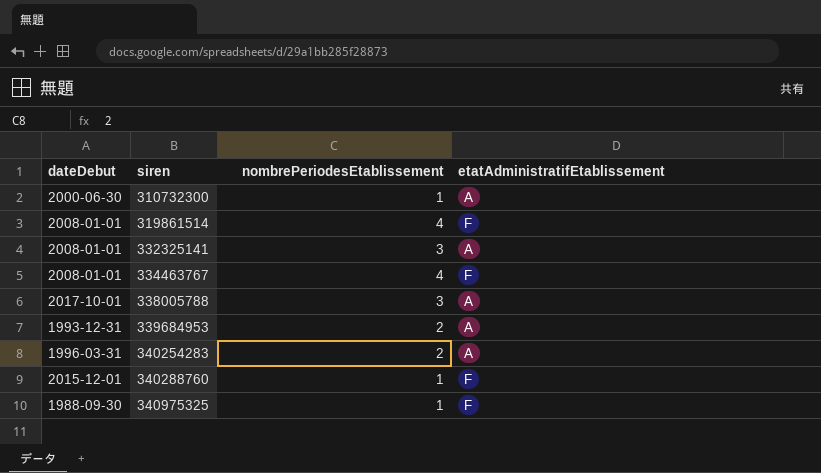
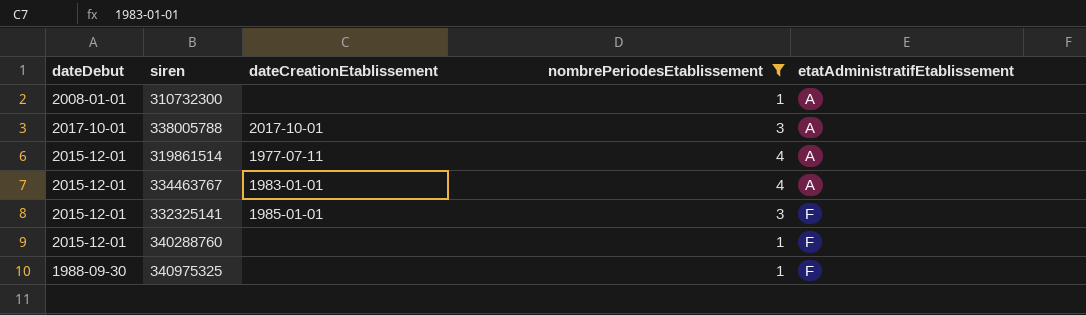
filter: none -> nombrePeriodesEtablissement != 2
row order: siren ascending -> etatAdministratifEtablissement ascending
column dateCreationEtablissement | position: none -> 3
310732300 | dateDebut: 2000-06-30 -> 2008-01-01
319861514 | dateDebut: 2008-01-01 -> 2015-12-01
319861514 | etatAdministratifEtablissement: F -> A
334463767 | dateDebut: 2008-01-01 -> 2015-12-01
334463767 | etatAdministratifEtablissement: F -> A
332325141 | dateDebut: 2008-01-01 -> 2015-12-01
332325141 | etatAdministratifEtablissement: A -> F

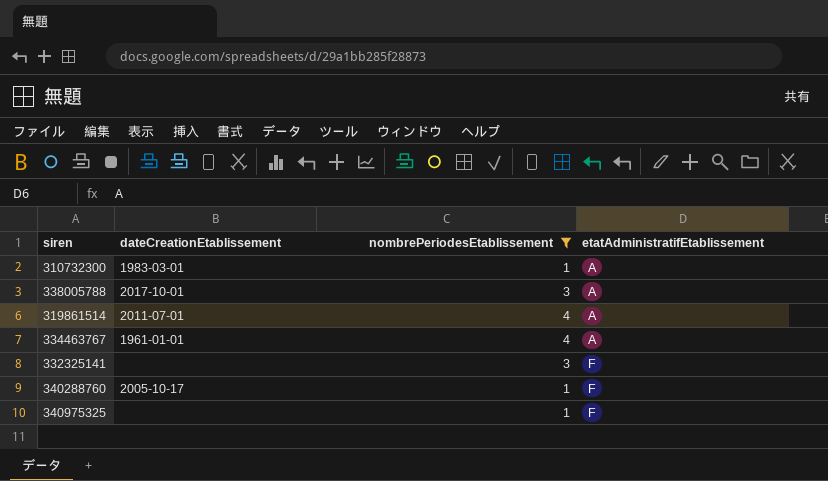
column dateDebut | position: 1 -> none
310732300 | dateCreationEtablissement: none -> 1983-03-01
319861514 | dateCreationEtablissement: 1977-07-11 -> 2011-07-01
334463767 | dateCreationEtablissement: 1983-01-01 -> 1961-01-01
332325141 | dateCreationEtablissement: 1985-01-01 -> none
340288760 | dateCreationEtablissement: none -> 2005-10-17

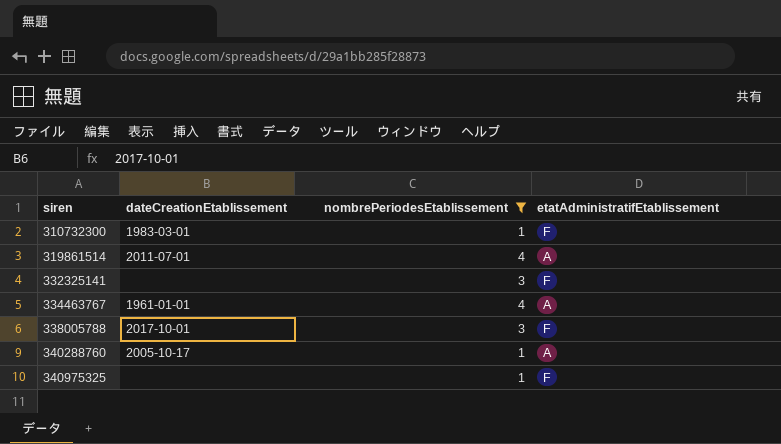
row order: etatAdministratifEtablissement ascending -> siren ascending
310732300 | etatAdministratifEtablissement: A -> F
338005788 | etatAdministratifEtablissement: A -> F
340288760 | etatAdministratifEtablissement: F -> A

